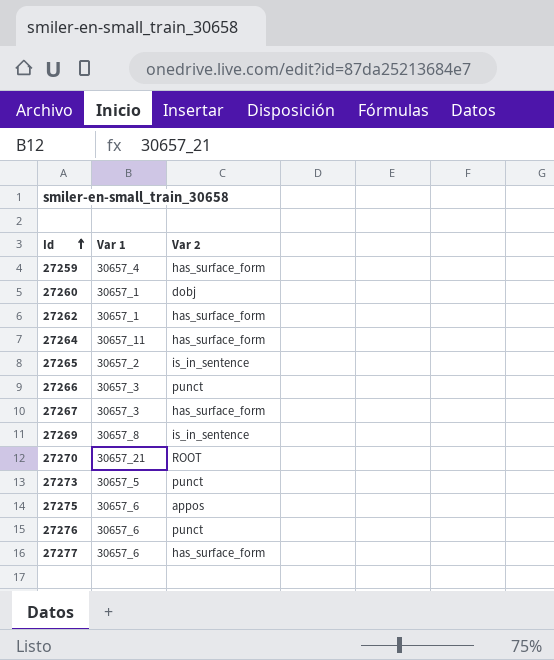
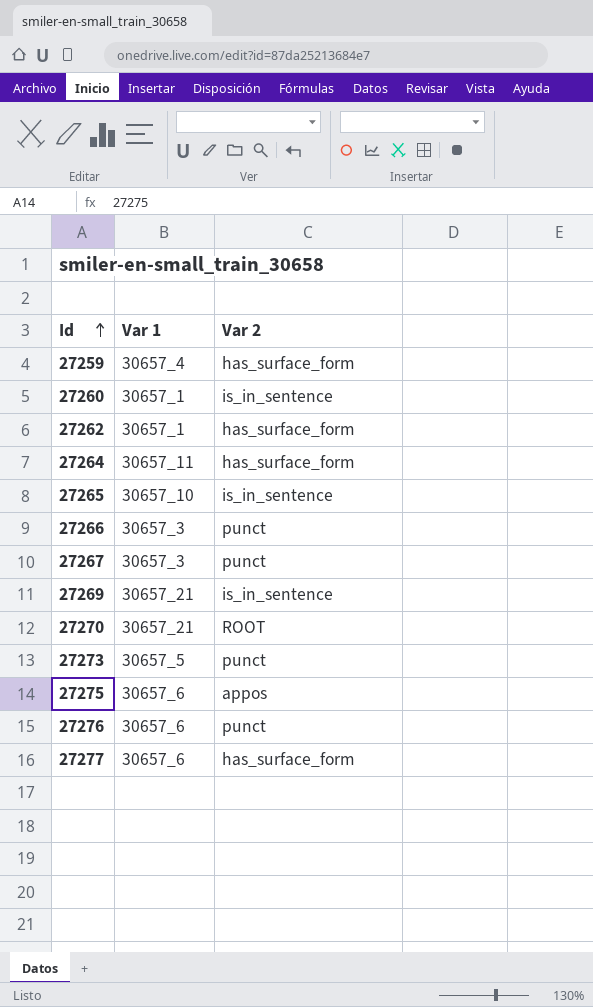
27260 | Var 2: dobj -> is_in_sentence
27265 | Var 1: 30657_2 -> 30657_10
27267 | Var 2: has_surface_form -> punct
27269 | Var 1: 30657_8 -> 30657_21

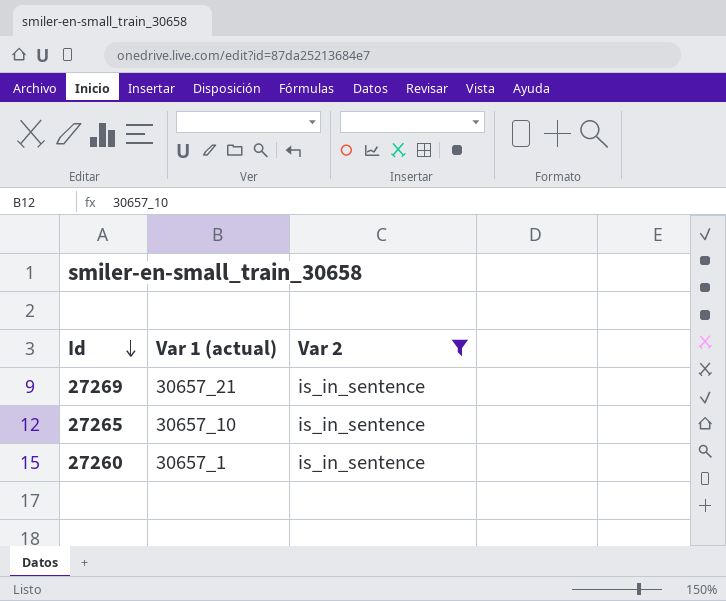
filter: none -> Var 2 = is_in_sentence
row order: Id ascending -> Id descending
column name: Var 1 -> Var 1 (actual)

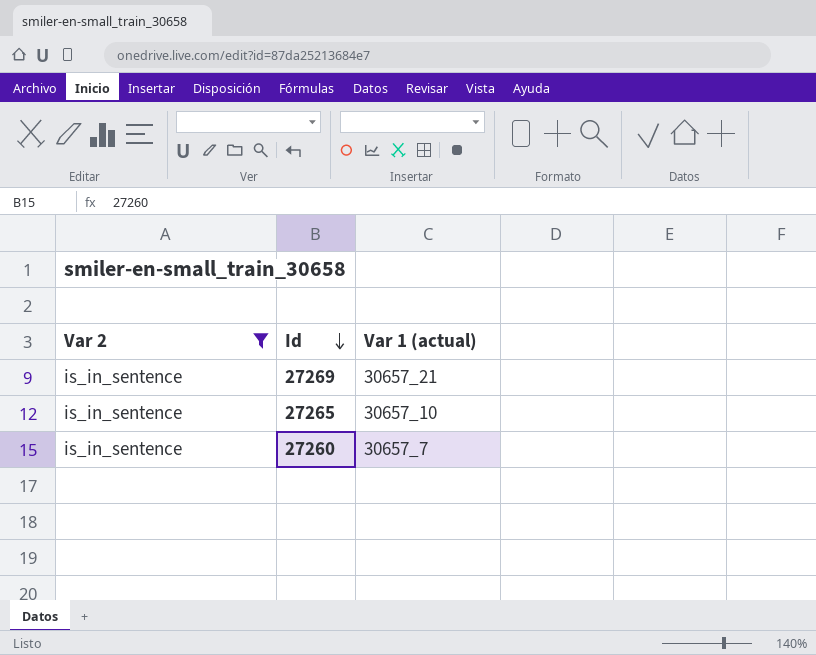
column Var 2 | position: 3 -> 1
27260 | Var 1 (actual): 30657_1 -> 30657_7

